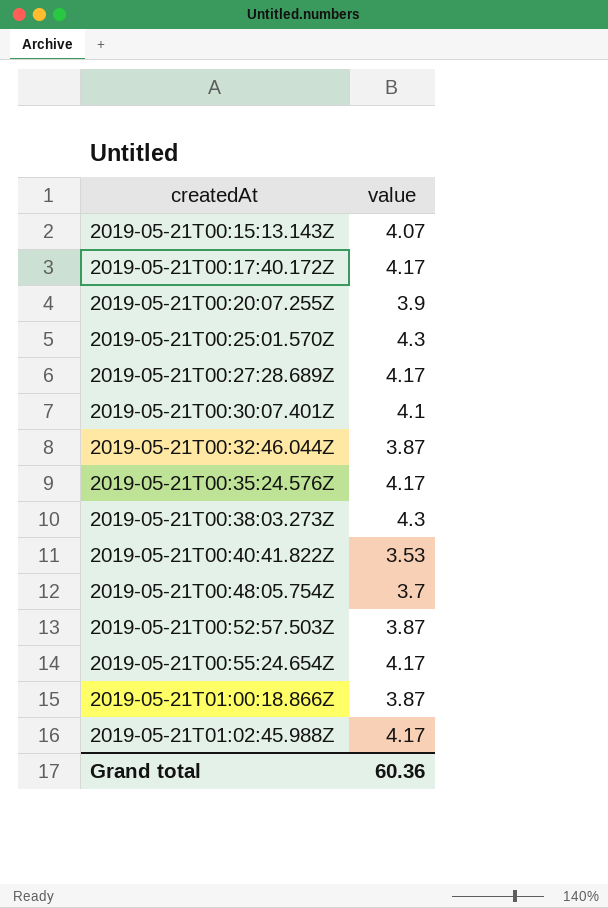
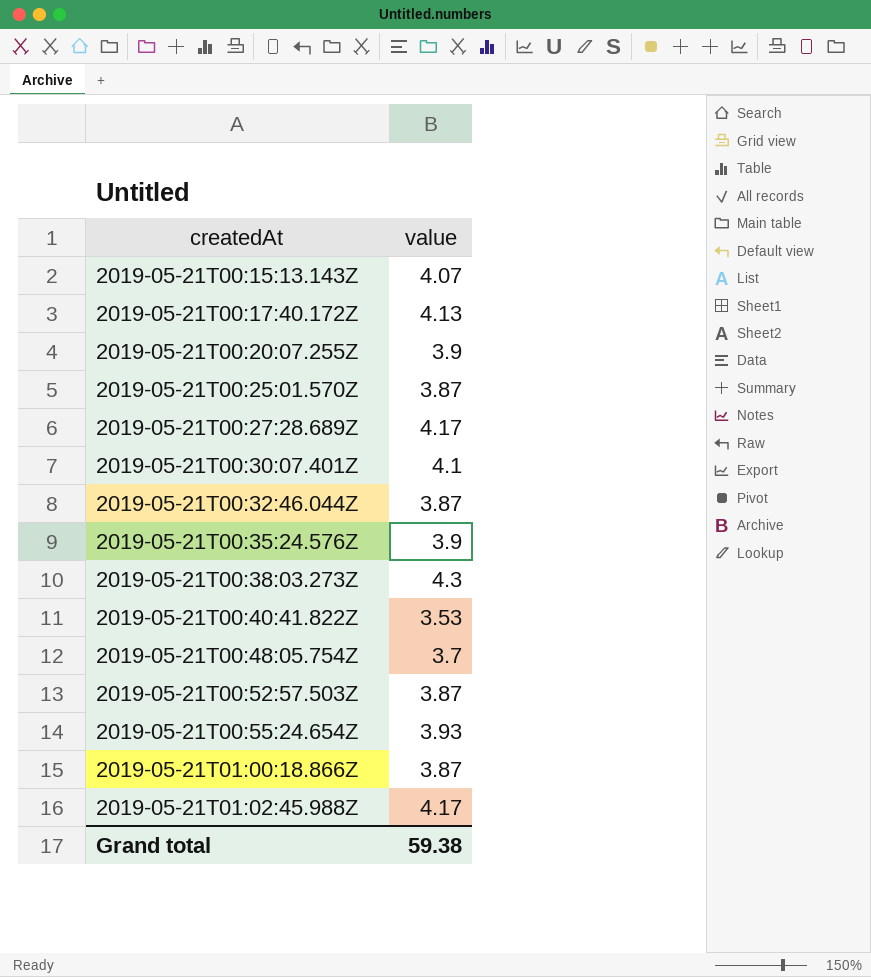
2019-05-21T00:17:40.172Z | value: 4.17 -> 4.13
2019-05-21T00:25:01.570Z | value: 4.3 -> 3.87
2019-05-21T00:35:24.576Z | value: 4.17 -> 3.9
2019-05-21T00:55:24.654Z | value: 4.17 -> 3.93
Grand total | value: 60.36 -> 59.38

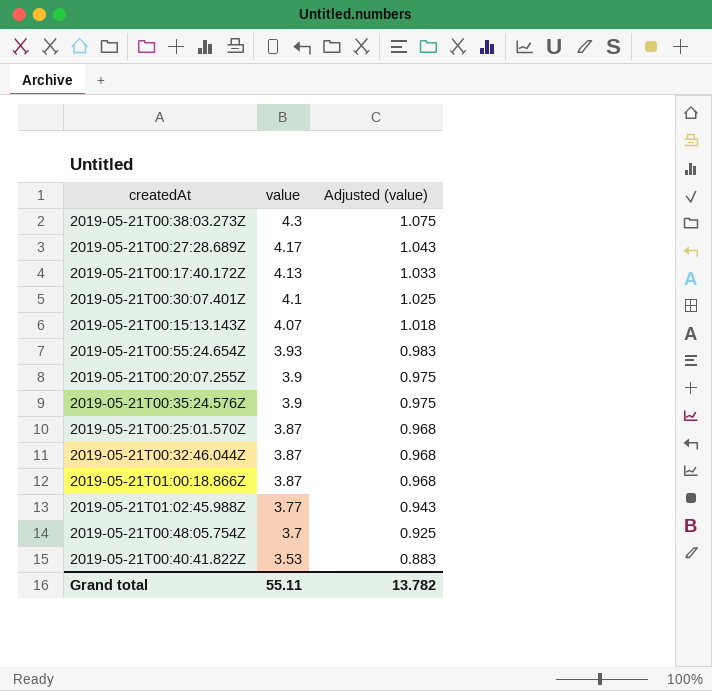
row order: createdAt ascending -> value descending
column Adjusted (value) | formula: none -> [value] * 0.25
row 2019-05-21T00:52:57.503Z: 3.87 -> none
2019-05-21T01:02:45.988Z | value: 4.17 -> 3.77
Grand total | value: 59.38 -> 55.11

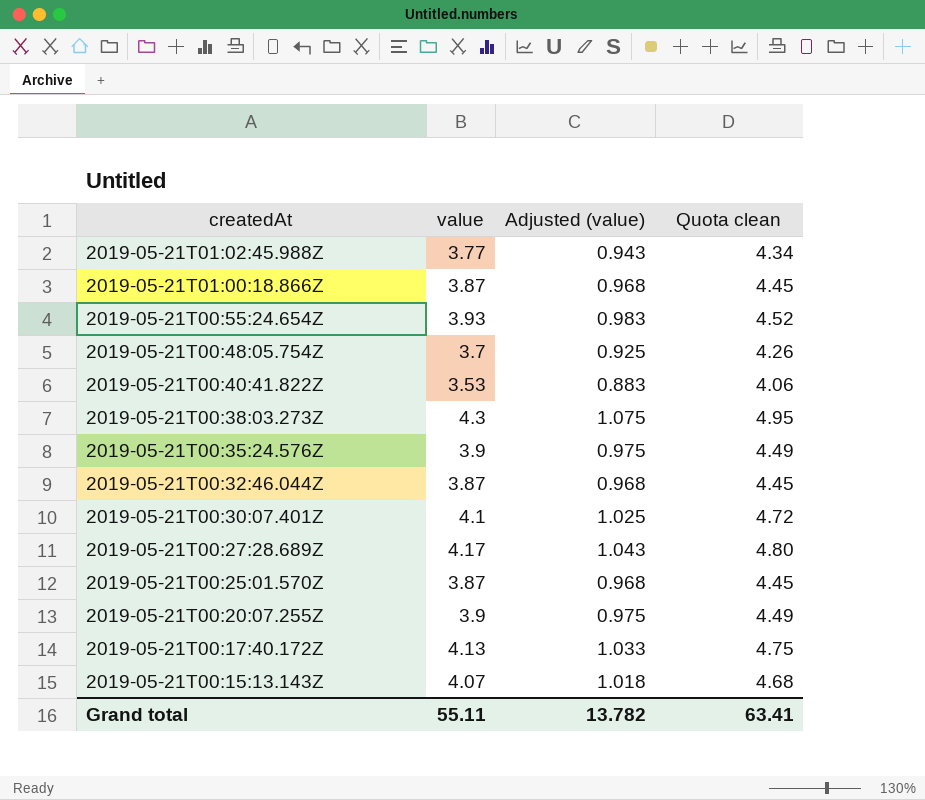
row order: value descending -> createdAt descending
column Quota clean | formula: none -> [value] * 1.15

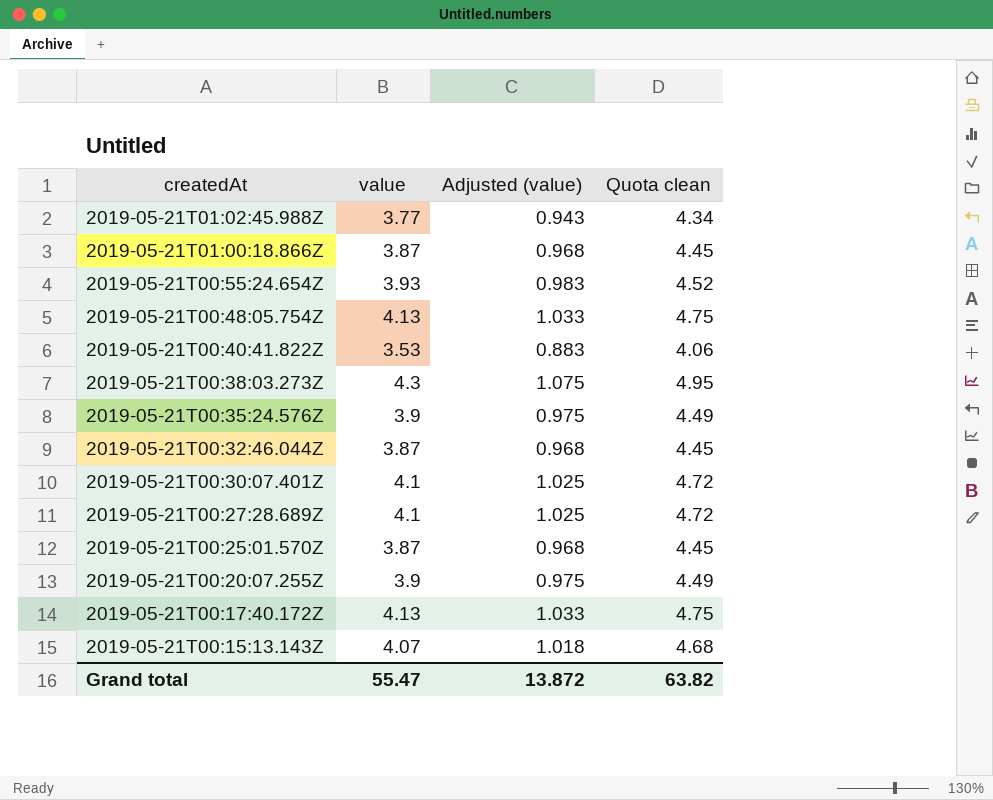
2019-05-21T00:48:05.754Z | value: 3.7 -> 4.13
2019-05-21T00:48:05.754Z | Adjusted (value): 0.925 -> 1.033
2019-05-21T00:48:05.754Z | Quota clean: 4.26 -> 4.75
2019-05-21T00:27:28.689Z | value: 4.17 -> 4.1
2019-05-21T00:27:28.689Z | Adjusted (value): 1.043 -> 1.025
2019-05-21T00:27:28.689Z | Quota clean: 4.80 -> 4.72
Grand total | value: 55.11 -> 55.47
Grand total | Adjusted (value): 13.782 -> 13.872
Grand total | Quota clean: 63.41 -> 63.82

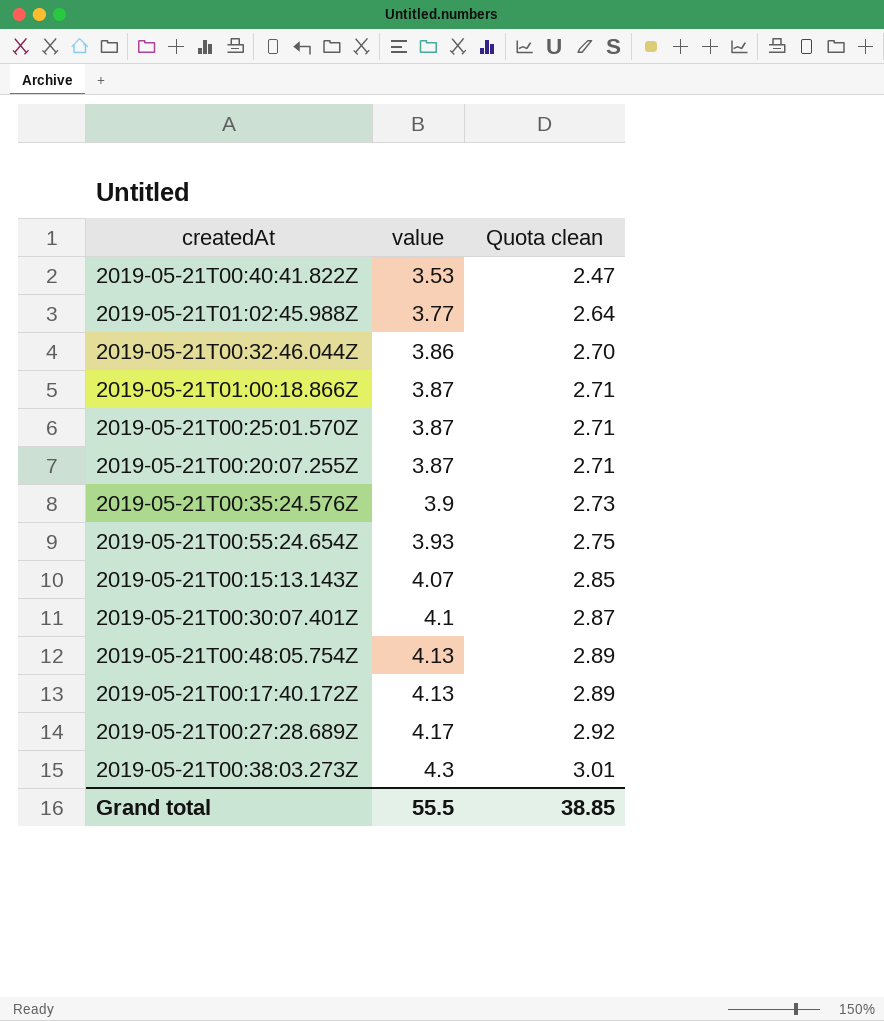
row order: createdAt descending -> value ascending
column Adjusted (value) | formula: [value] * 0.25 -> none
column Quota clean | formula: [value] * 1.15 -> [value] * 0.7
2019-05-21T00:32:46.044Z | value: 3.87 -> 3.86
2019-05-21T00:20:07.255Z | value: 3.9 -> 3.87
2019-05-21T00:27:28.689Z | value: 4.1 -> 4.17
Grand total | value: 55.47 -> 55.5
Grand total | Quota clean: 63.82 -> 38.85

